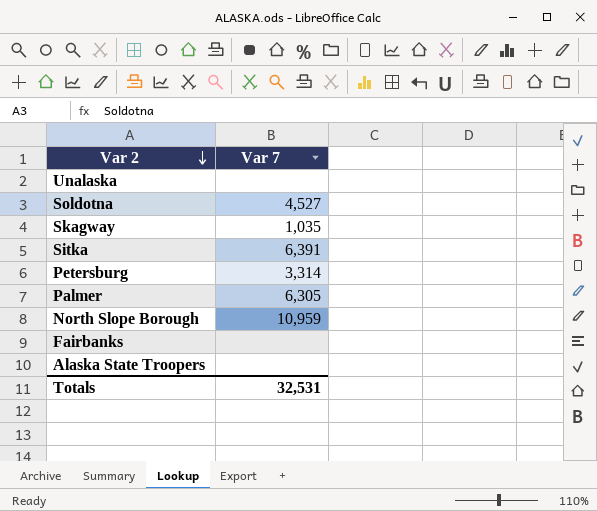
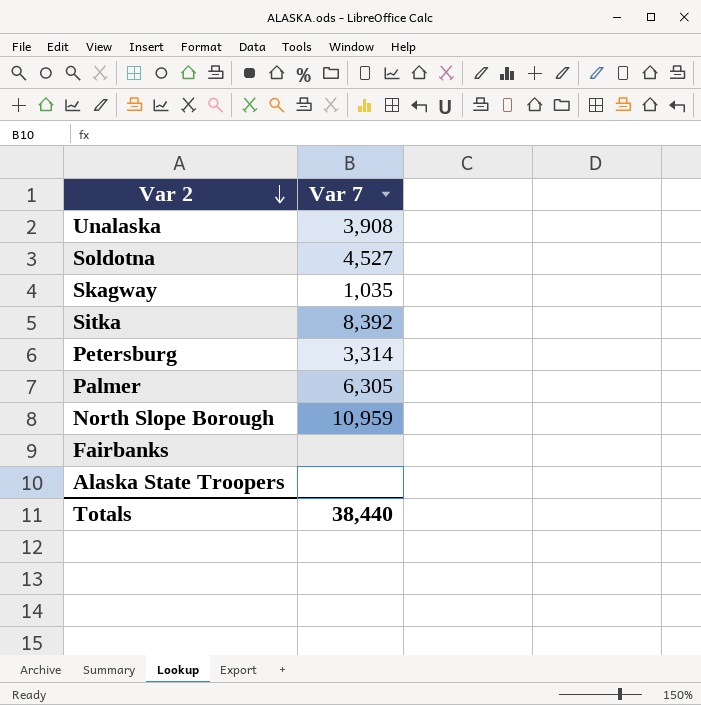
Unalaska | Var 7: none -> 3,908
Sitka | Var 7: 6,391 -> 8,392
Totals | Var 7: 32,531 -> 38,440

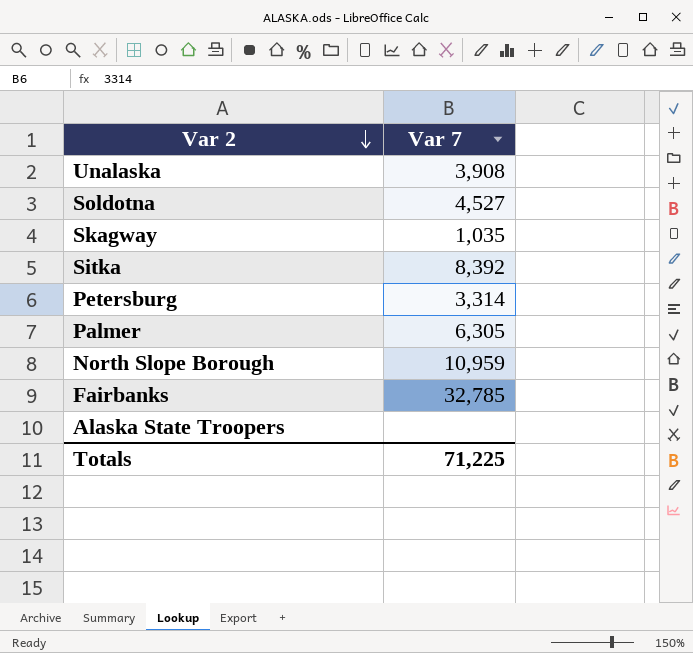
Fairbanks | Var 7: none -> 32,785
Totals | Var 7: 38,440 -> 71,225

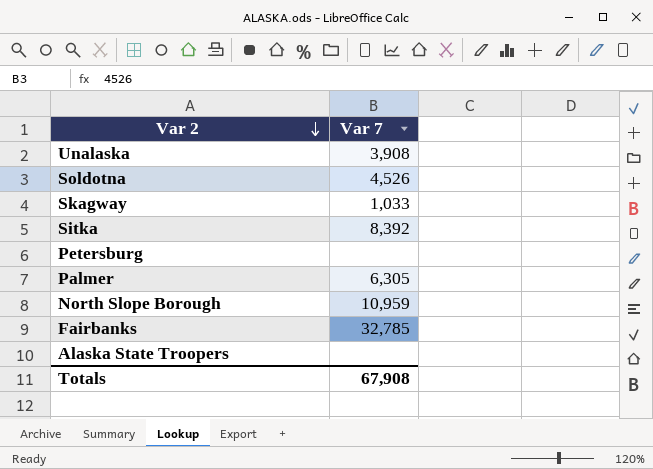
Soldotna | Var 7: 4,527 -> 4,526
Skagway | Var 7: 1,035 -> 1,033
Petersburg | Var 7: 3,314 -> none
Totals | Var 7: 71,225 -> 67,908

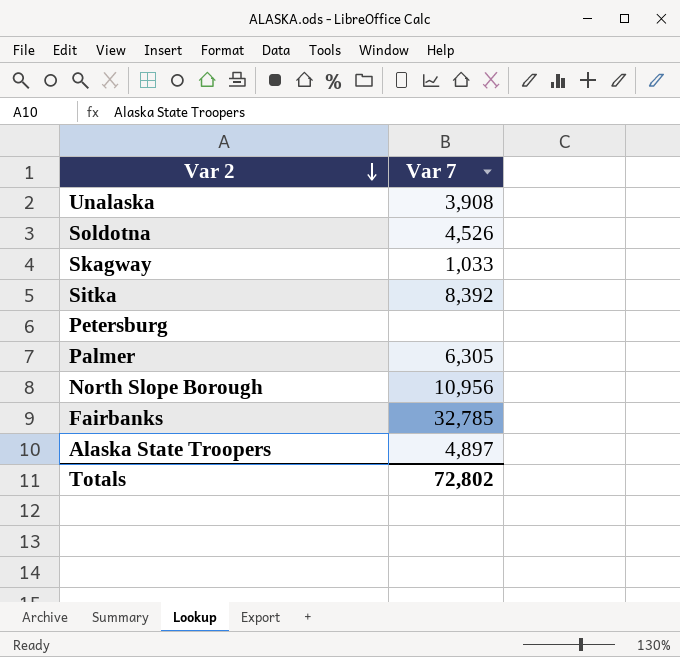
North Slope Borough | Var 7: 10,959 -> 10,956
Alaska State Troopers | Var 7: none -> 4,897
Totals | Var 7: 67,908 -> 72,802

